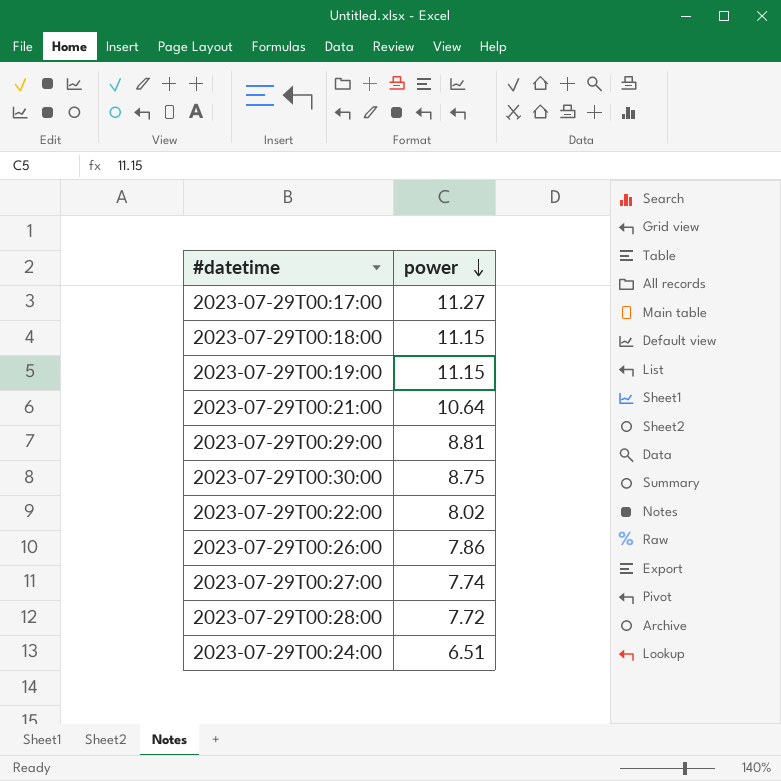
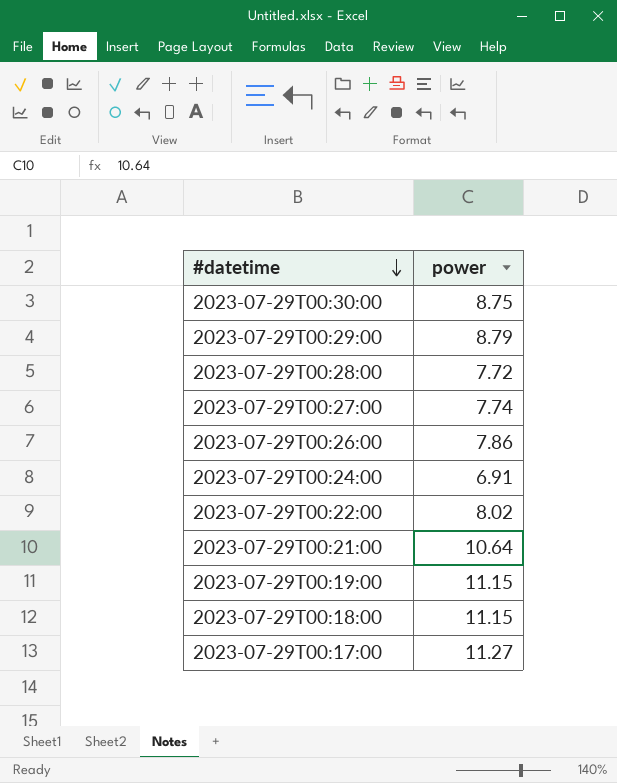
row order: power descending -> #datetime descending
2023-07-29T00:29:00 | power: 8.81 -> 8.79
2023-07-29T00:24:00 | power: 6.51 -> 6.91

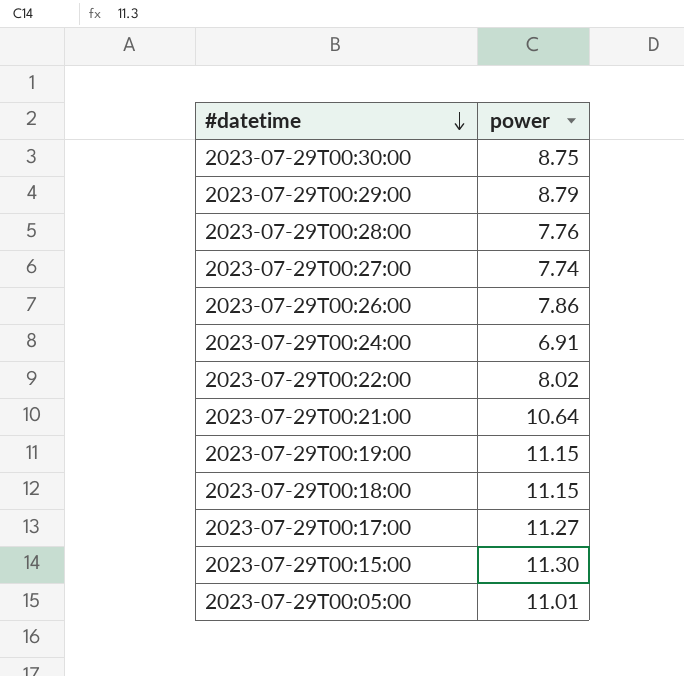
2023-07-29T00:28:00 | power: 7.72 -> 7.76
row 2023-07-29T00:15:00: none -> 11.30
row 2023-07-29T00:05:00: none -> 11.01

